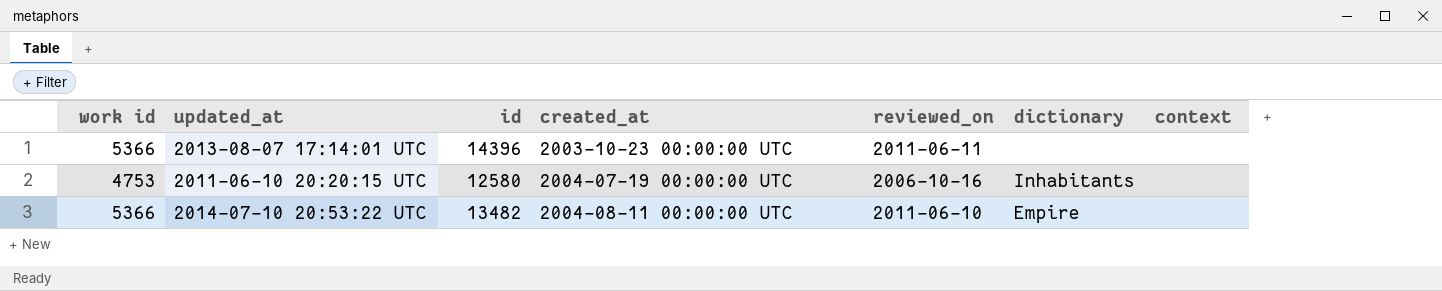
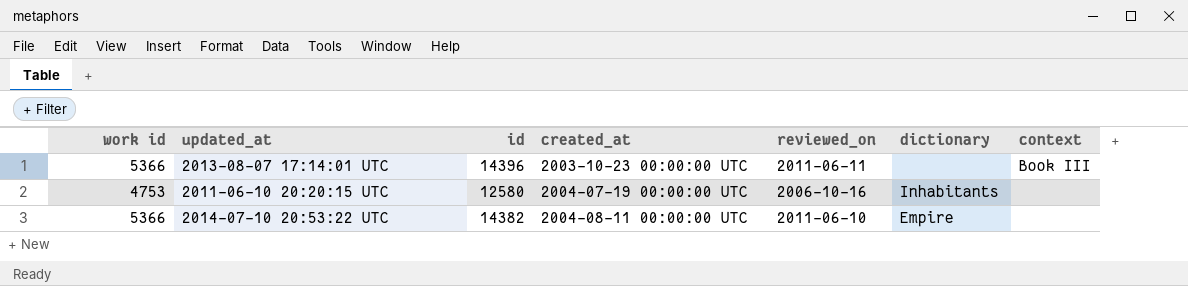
2013-08-07 17:14:01 UTC | context: none -> Book III
2014-07-10 20:53:22 UTC | id: 13482 -> 14382

